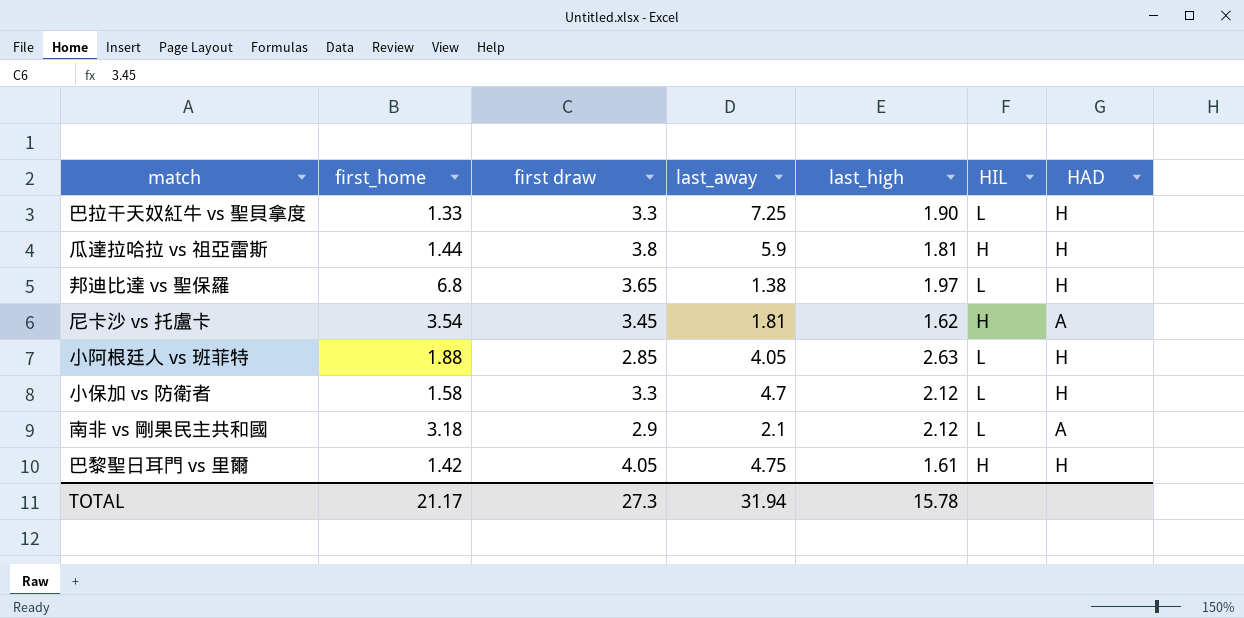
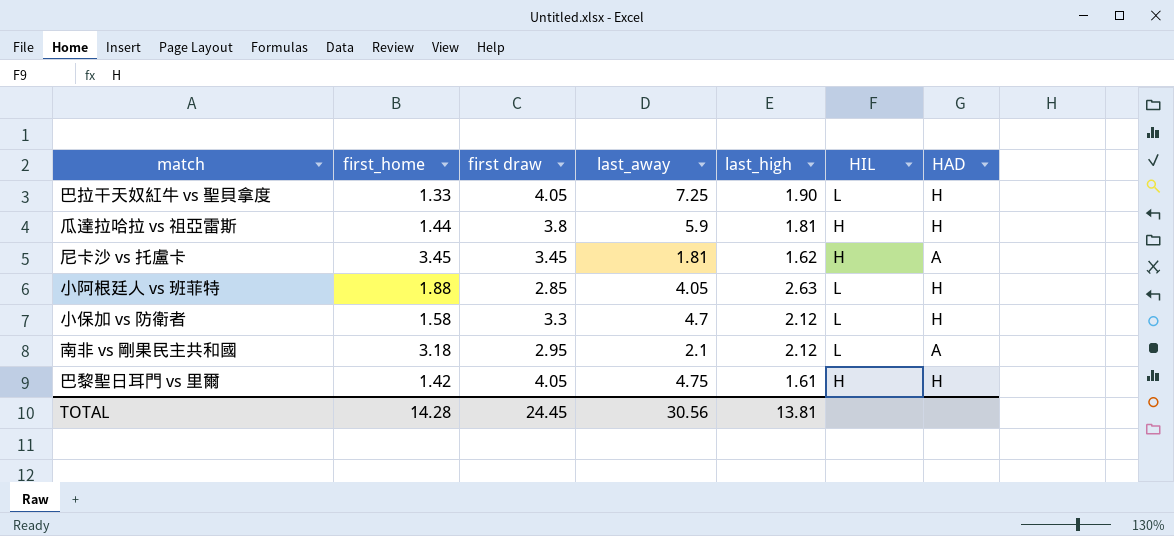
row 邦迪比達 vs 聖保羅: 6.8 | 3.65 | 1.38 | 1.97 | L | H -> none
巴拉干天奴紅牛 vs 聖貝拿度 | first draw: 3.3 -> 4.05
尼卡沙 vs 托盧卡 | first_home: 3.54 -> 3.45
南非 vs 剛果民主共和國 | first draw: 2.9 -> 2.95
TOTAL | first_home: 21.17 -> 14.28
TOTAL | first draw: 27.3 -> 24.45
TOTAL | last_away: 31.94 -> 30.56
TOTAL | last_high: 15.78 -> 13.81

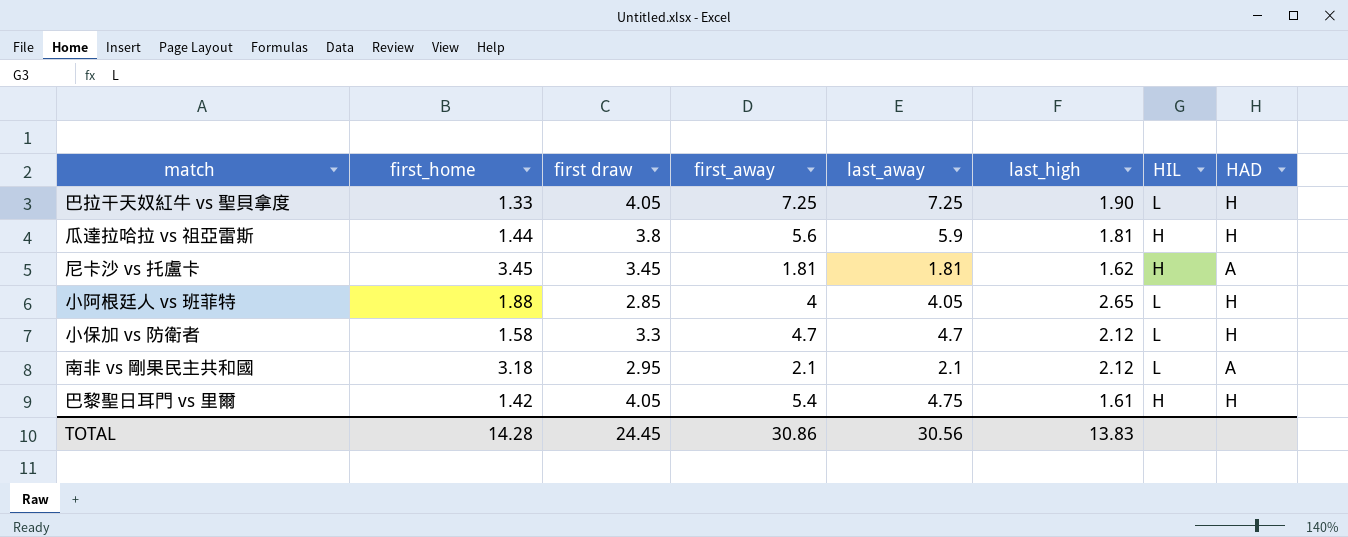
column first_away | position: none -> 4
小阿根廷人 vs 班菲特 | last_high: 2.63 -> 2.65
TOTAL | last_high: 13.81 -> 13.83

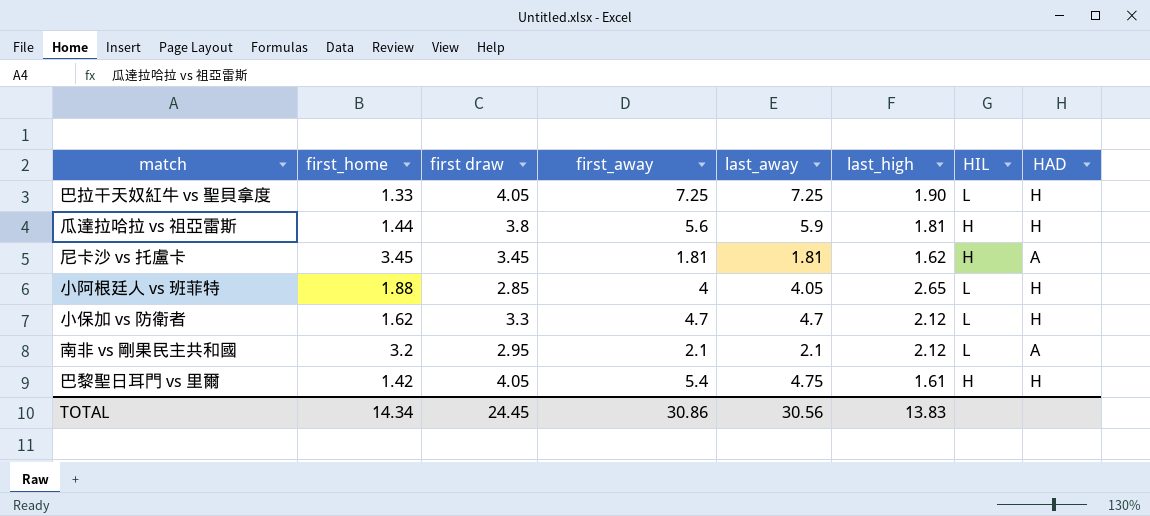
小保加 vs 防衛者 | first_home: 1.58 -> 1.62
南非 vs 剛果民主共和國 | first_home: 3.18 -> 3.2
TOTAL | first_home: 14.28 -> 14.34

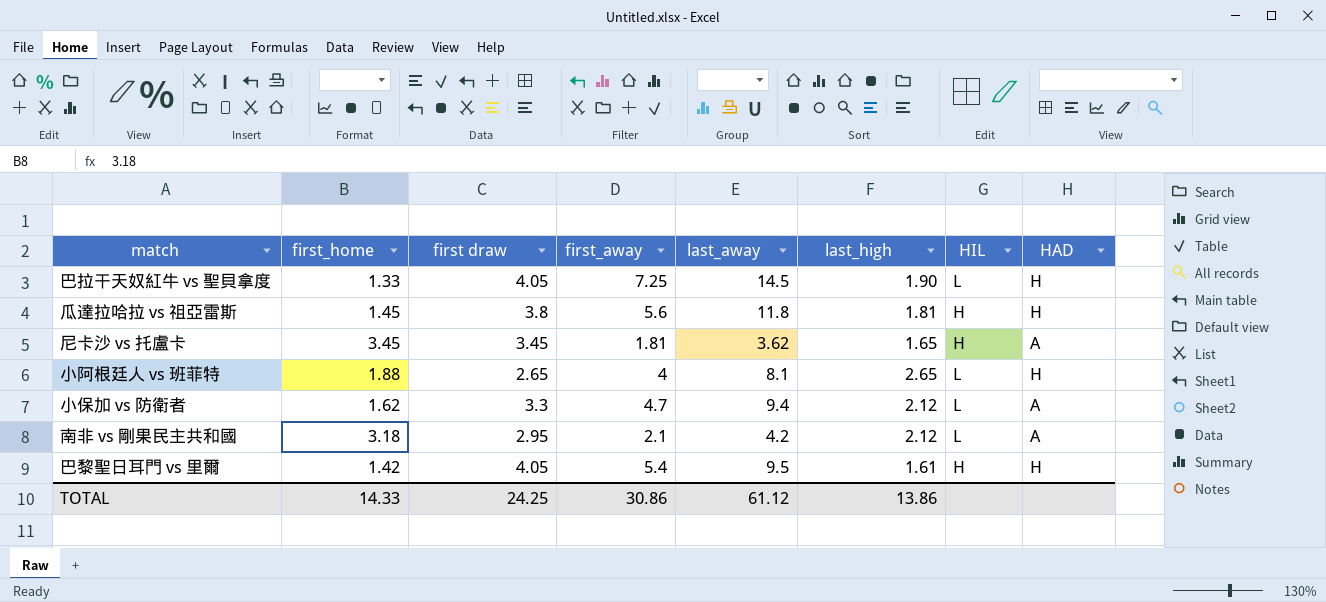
巴拉干天奴紅牛 vs 聖貝拿度 | last_away: 7.25 -> 14.5
瓜達拉哈拉 vs 祖亞雷斯 | first_home: 1.44 -> 1.45
瓜達拉哈拉 vs 祖亞雷斯 | last_away: 5.9 -> 11.8
尼卡沙 vs 托盧卡 | last_away: 1.81 -> 3.62
尼卡沙 vs 托盧卡 | last_high: 1.62 -> 1.65
小阿根廷人 vs 班菲特 | first draw: 2.85 -> 2.65
小阿根廷人 vs 班菲特 | last_away: 4.05 -> 8.1
小保加 vs 防衛者 | last_away: 4.7 -> 9.4
小保加 vs 防衛者 | HAD: H -> A
南非 vs 剛果民主共和國 | first_home: 3.2 -> 3.18
南非 vs 剛果民主共和國 | last_away: 2.1 -> 4.2
巴黎聖日耳門 vs 里爾 | last_away: 4.75 -> 9.5
TOTAL | first_home: 14.34 -> 14.33
TOTAL | first draw: 24.45 -> 24.25
TOTAL | last_away: 30.56 -> 61.12
TOTAL | last_high: 13.83 -> 13.86

